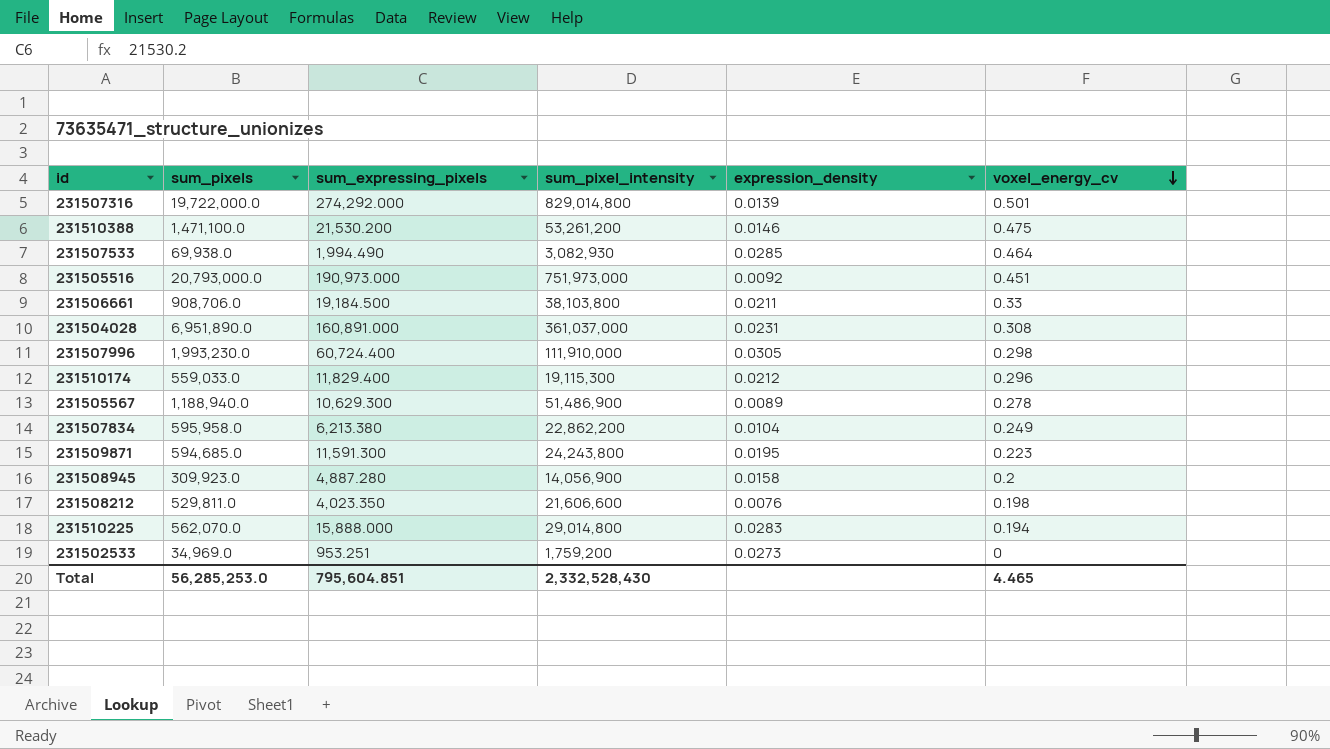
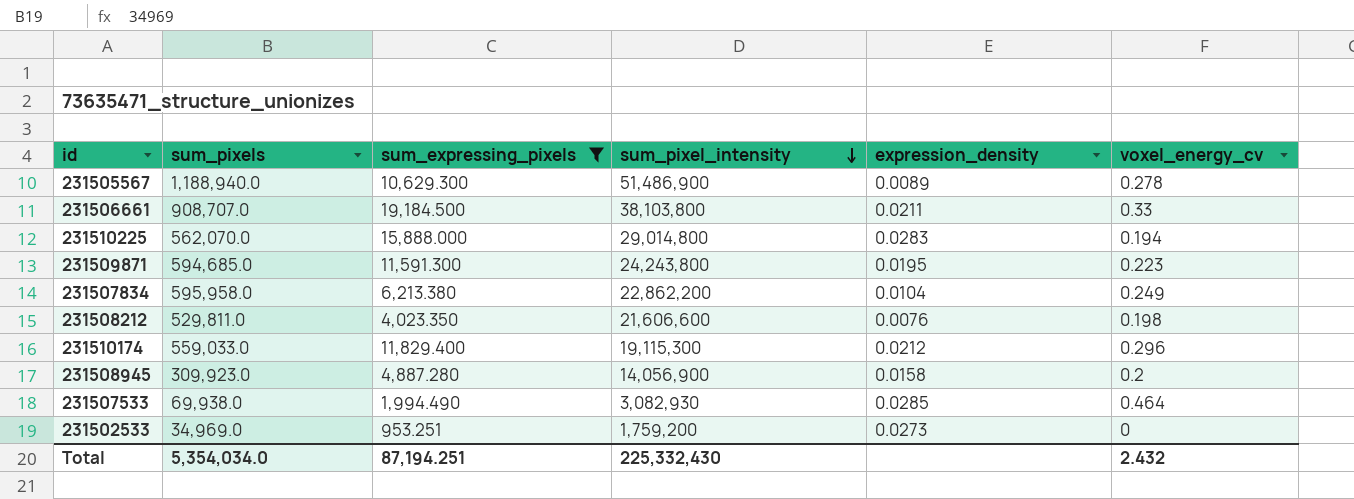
filter: none -> sum_expressing_pixels <= 19,184.500
row order: voxel_energy_cv descending -> sum_pixel_intensity descending
231506661 | sum_pixels: 908,706.0 -> 908,707.0
Total | sum_pixels: 56,285,253.0 -> 5,354,034.0
Total | sum_expressing_pixels: 795,604.851 -> 87,194.251
Total | sum_pixel_intensity: 2,332,528,430 -> 225,332,430
Total | voxel_energy_cv: 4.465 -> 2.432

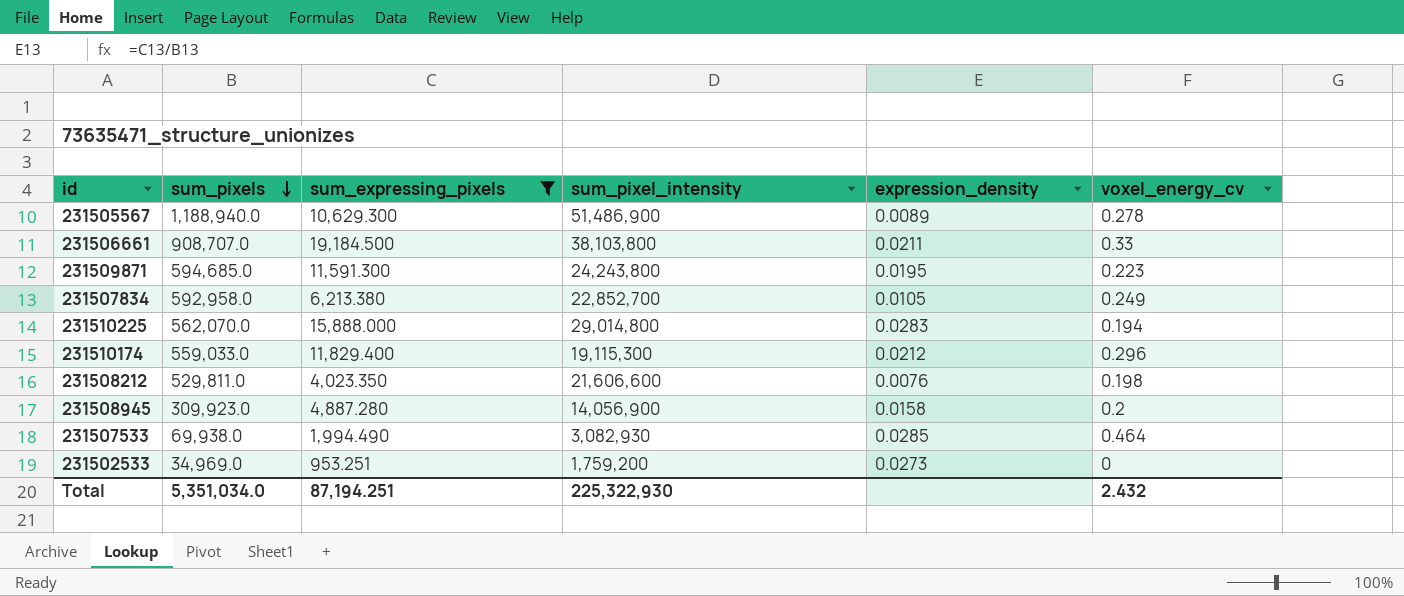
row order: sum_pixel_intensity descending -> sum_pixels descending
231507834 | sum_pixels: 595,958.0 -> 592,958.0
231507834 | sum_pixel_intensity: 22,862,200 -> 22,852,700
231507834 | expression_density: 0.0104 -> 0.0105
Total | sum_pixels: 5,354,034.0 -> 5,351,034.0
Total | sum_pixel_intensity: 225,332,430 -> 225,322,930

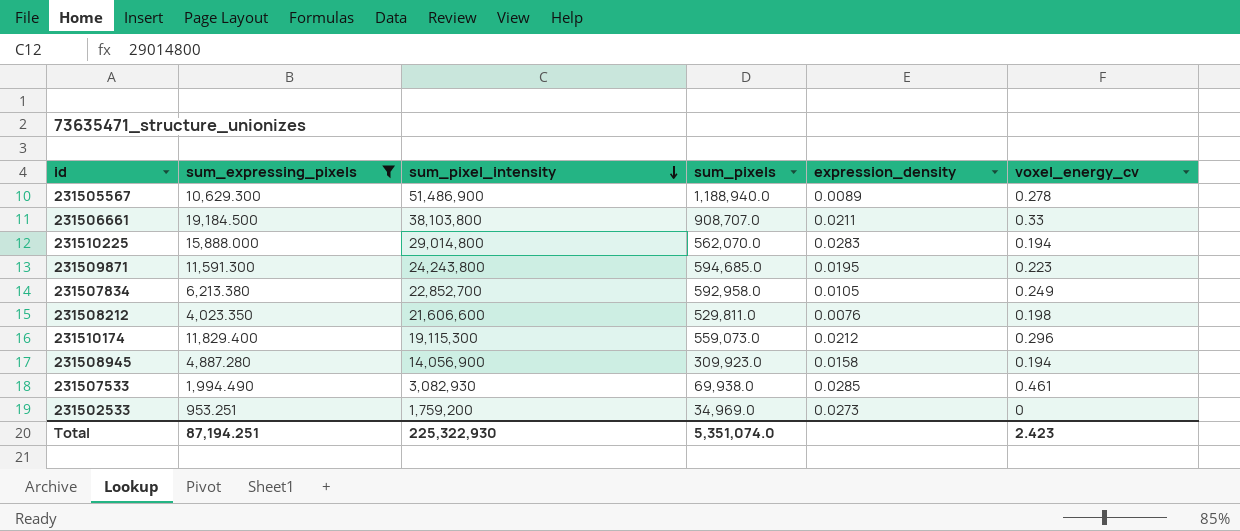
row order: sum_pixels descending -> sum_pixel_intensity descending
column sum_pixels | position: 2 -> 4
231510174 | sum_pixels: 559,033.0 -> 559,073.0
231508945 | voxel_energy_cv: 0.2 -> 0.194
231507533 | voxel_energy_cv: 0.464 -> 0.461
Total | sum_pixels: 5,351,034.0 -> 5,351,074.0
Total | voxel_energy_cv: 2.432 -> 2.423

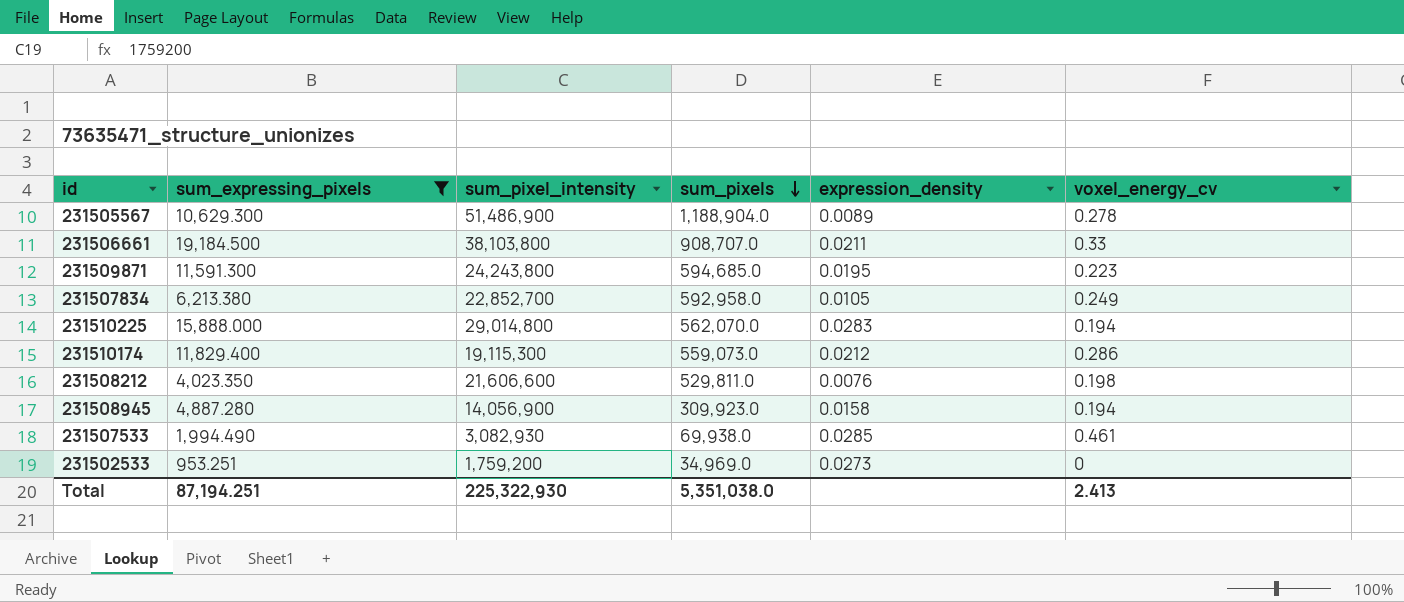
row order: sum_pixel_intensity descending -> sum_pixels descending
231505567 | sum_pixels: 1,188,940.0 -> 1,188,904.0
231510174 | voxel_energy_cv: 0.296 -> 0.286
Total | sum_pixels: 5,351,074.0 -> 5,351,038.0
Total | voxel_energy_cv: 2.423 -> 2.413

